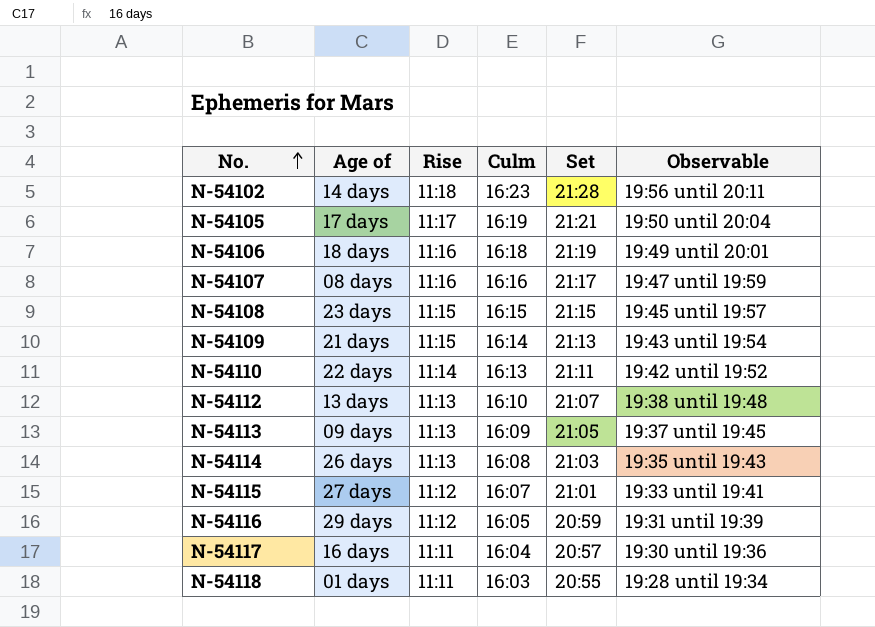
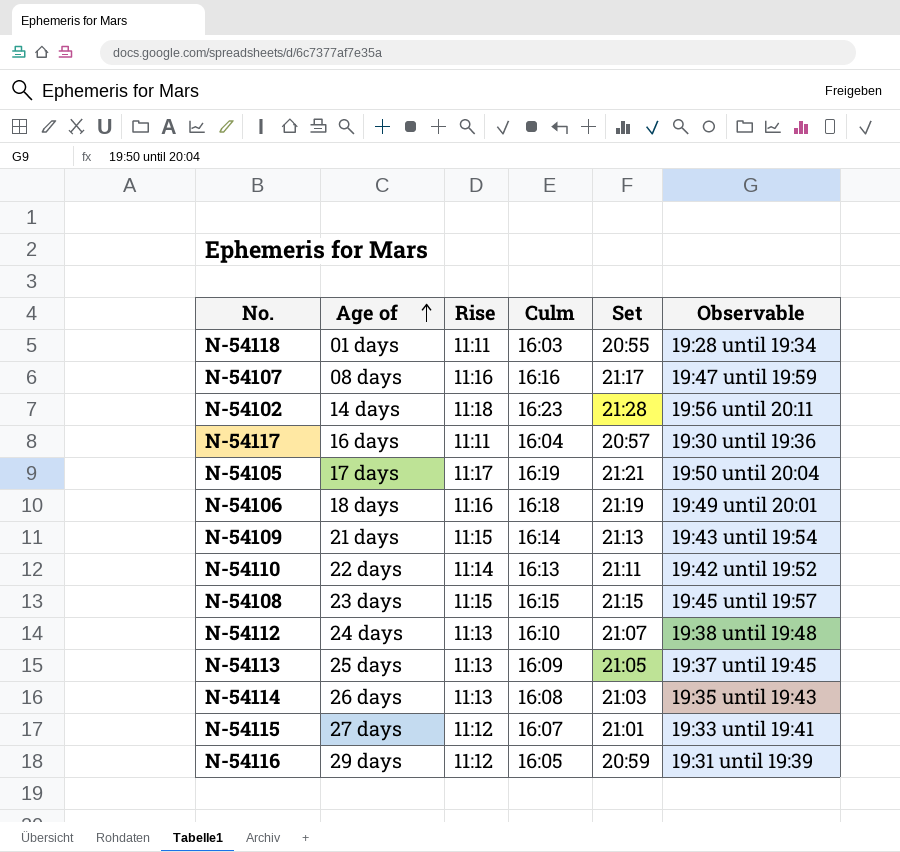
row order: No. ascending -> Age of ascending
N-54112 | Age of: 13 days -> 24 days
N-54113 | Age of: 09 days -> 25 days

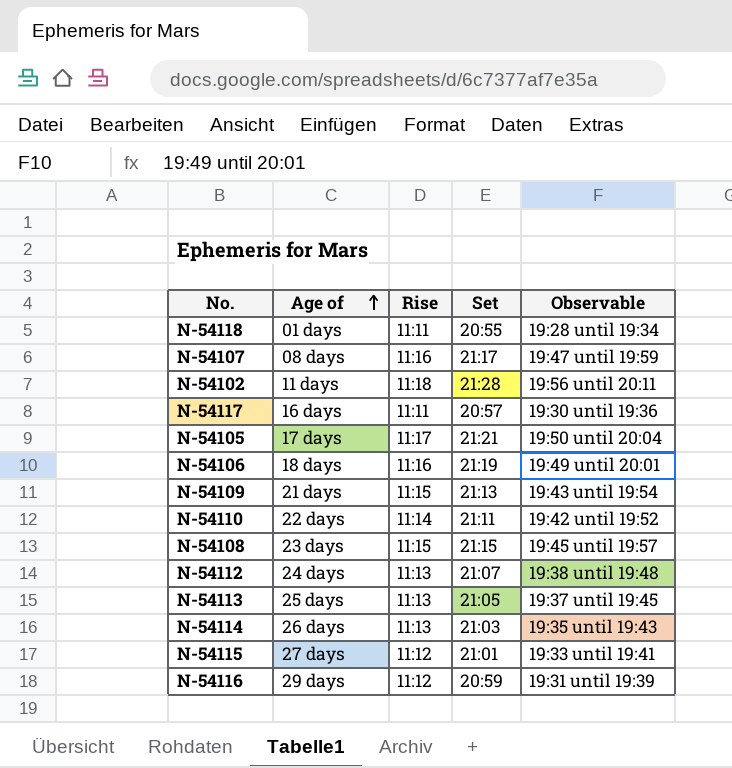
column Culm | position: 4 -> none
N-54102 | Age of: 14 days -> 11 days

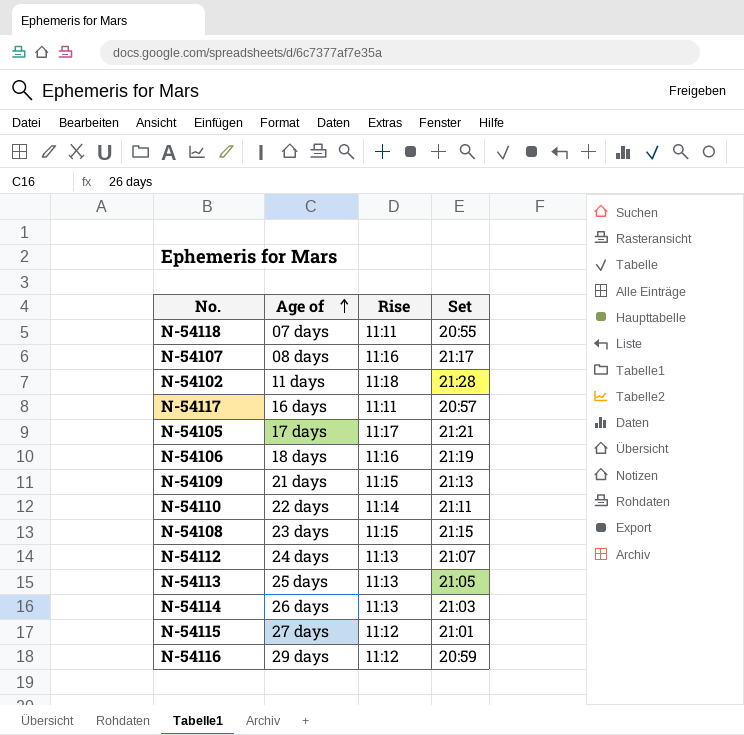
column Observable | position: 5 -> none
N-54118 | Age of: 01 days -> 07 days

